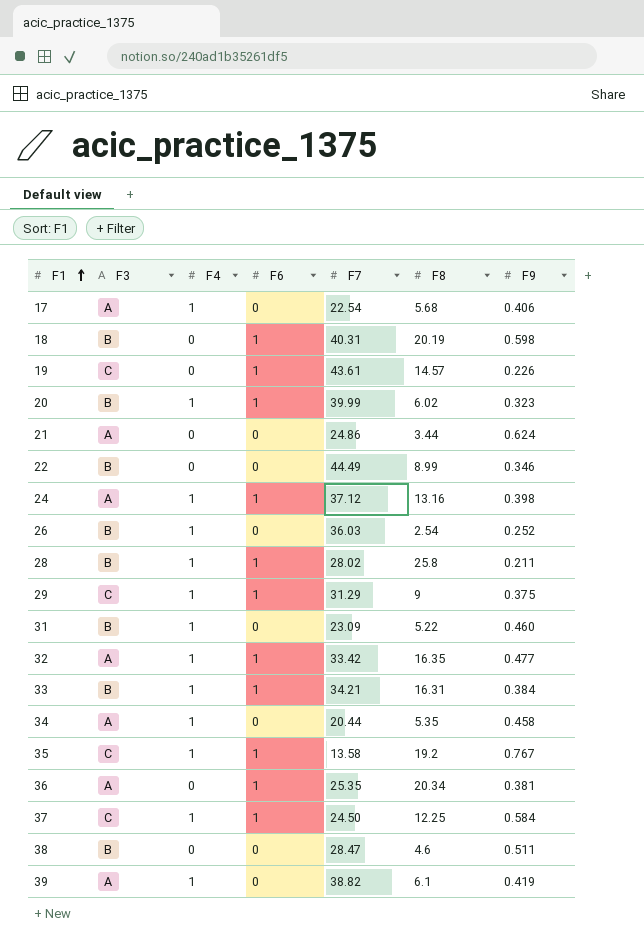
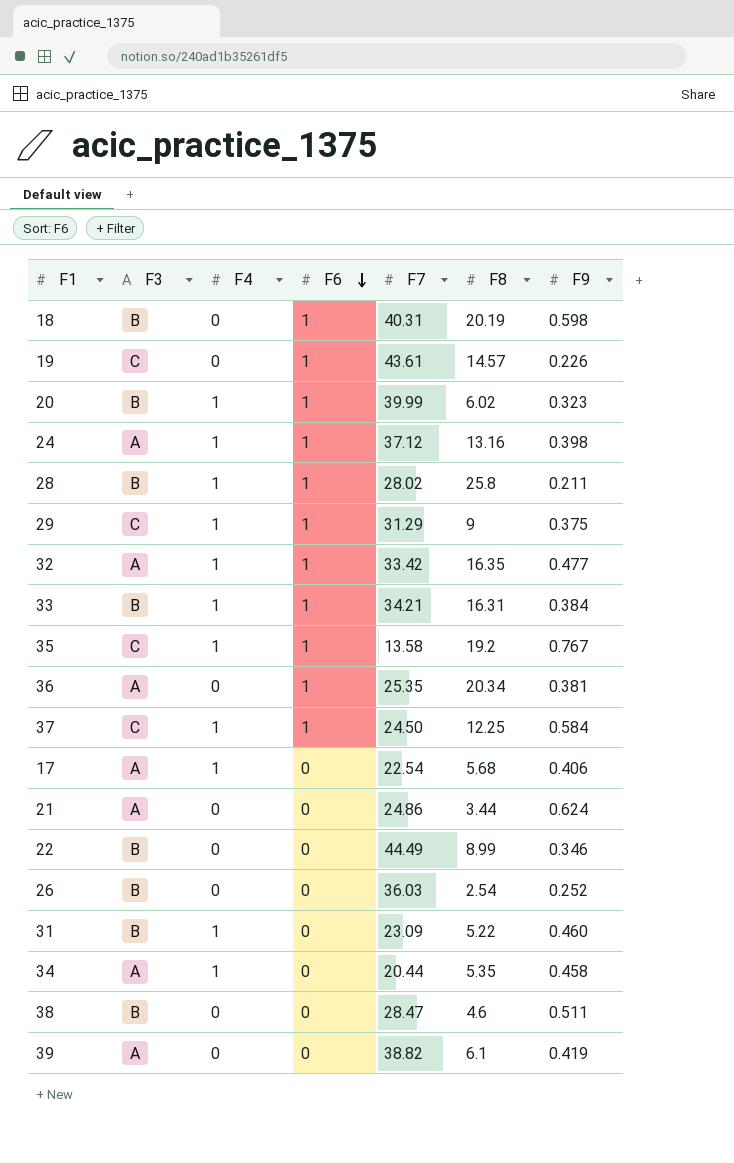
row order: F1 ascending -> F6 descending
26 | F4: 1 -> 0
39 | F4: 1 -> 0

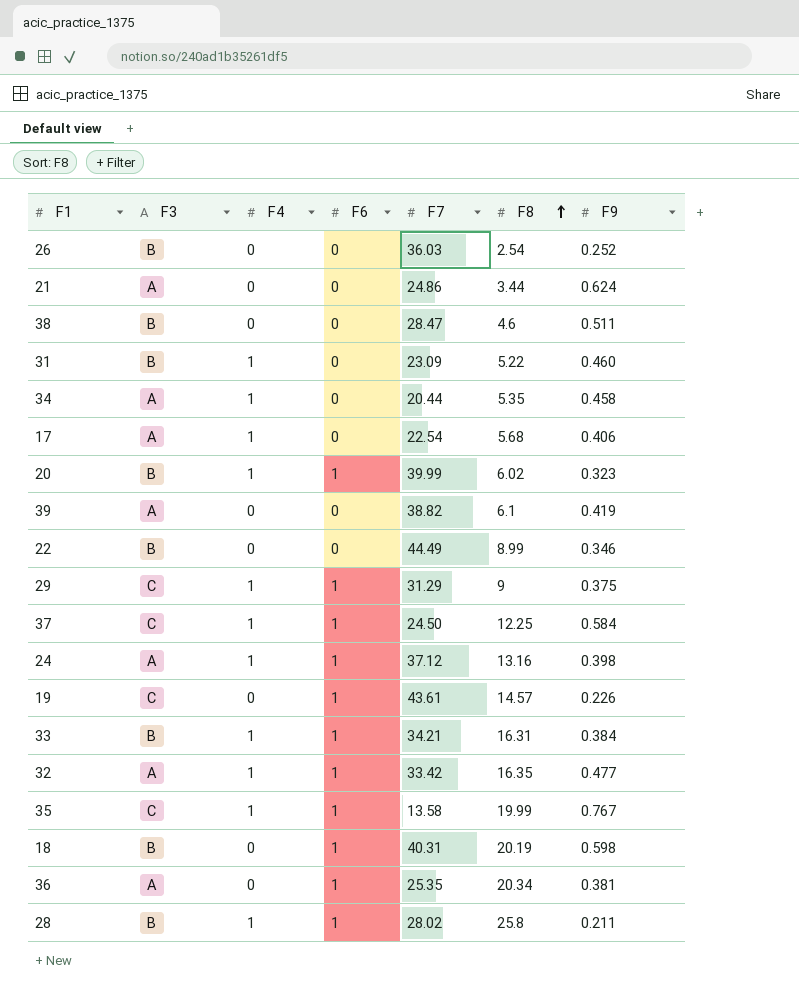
row order: F6 descending -> F8 ascending
35 | F8: 19.2 -> 19.99

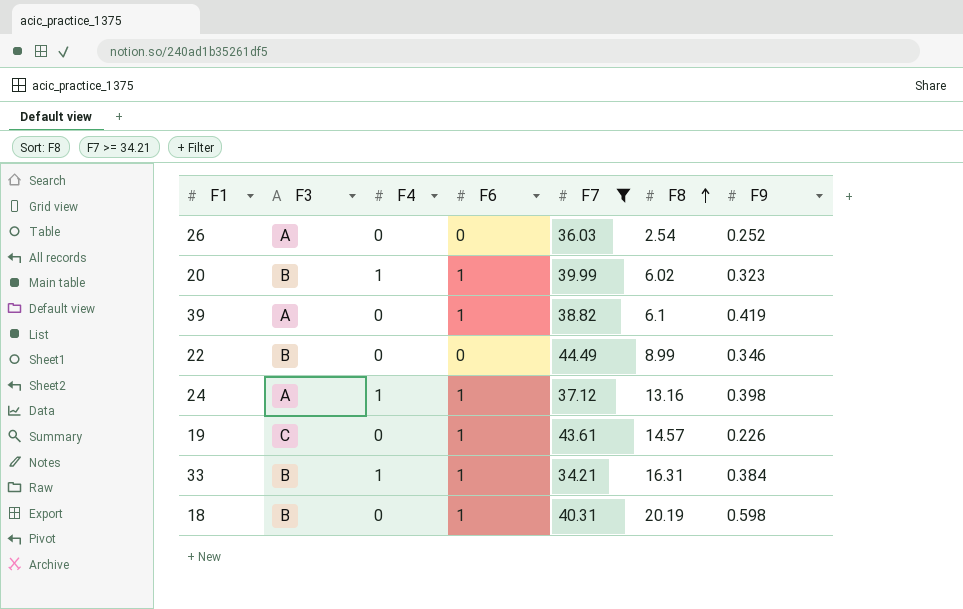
filter: none -> F7 >= 34.21
26 | F3: B -> A
39 | F6: 0 -> 1

